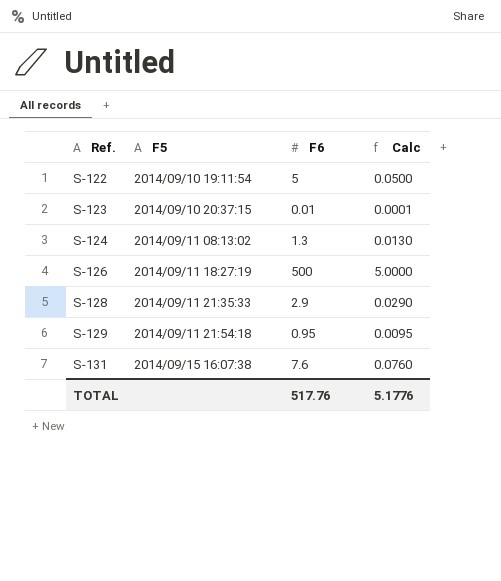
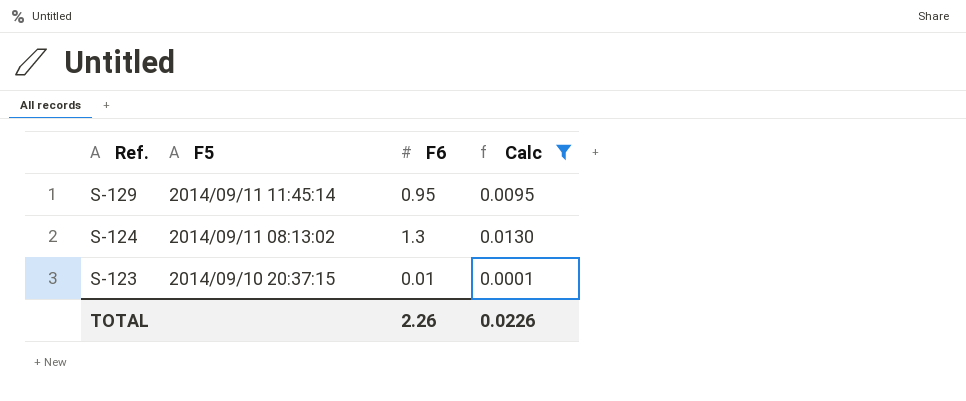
filter: none -> Calc <= 0.0130
row order: Ref. ascending -> Ref. descending
S-129 | F5: 2014/09/11 21:54:18 -> 2014/09/11 11:45:14
TOTAL | F6: 517.76 -> 2.26
TOTAL | Calc: 5.1776 -> 0.0226

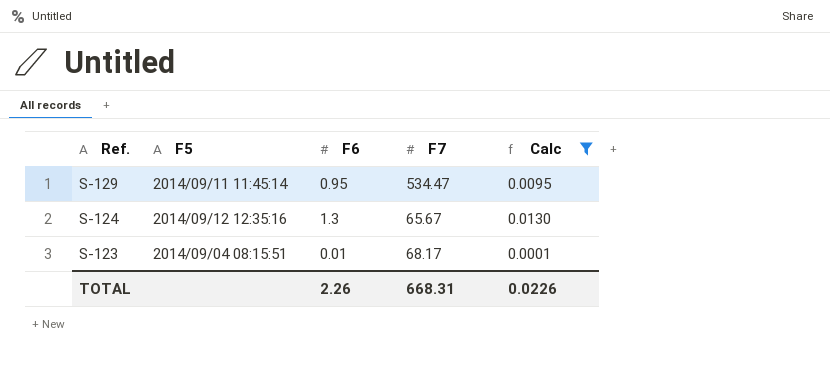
column F7 | position: none -> 4
S-124 | F5: 2014/09/11 08:13:02 -> 2014/09/12 12:35:16
S-123 | F5: 2014/09/10 20:37:15 -> 2014/09/04 08:15:51

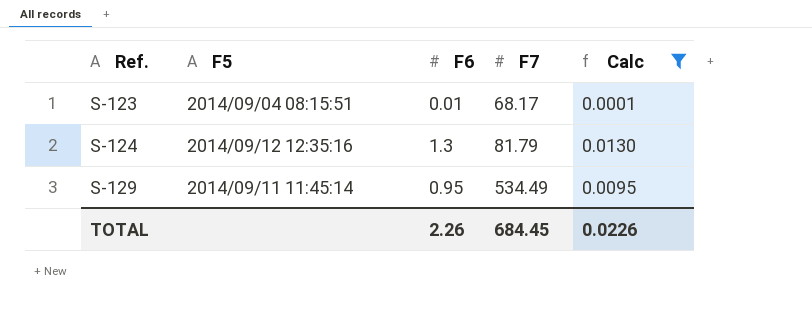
row order: Ref. descending -> Ref. ascending
S-124 | F7: 65.67 -> 81.79
S-129 | F7: 534.47 -> 534.49
TOTAL | F7: 668.31 -> 684.45

